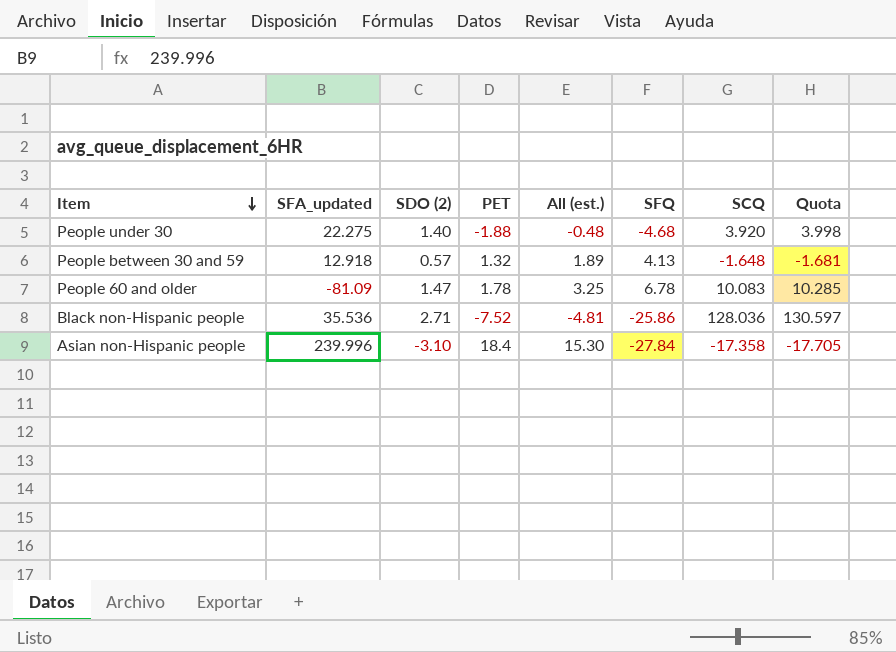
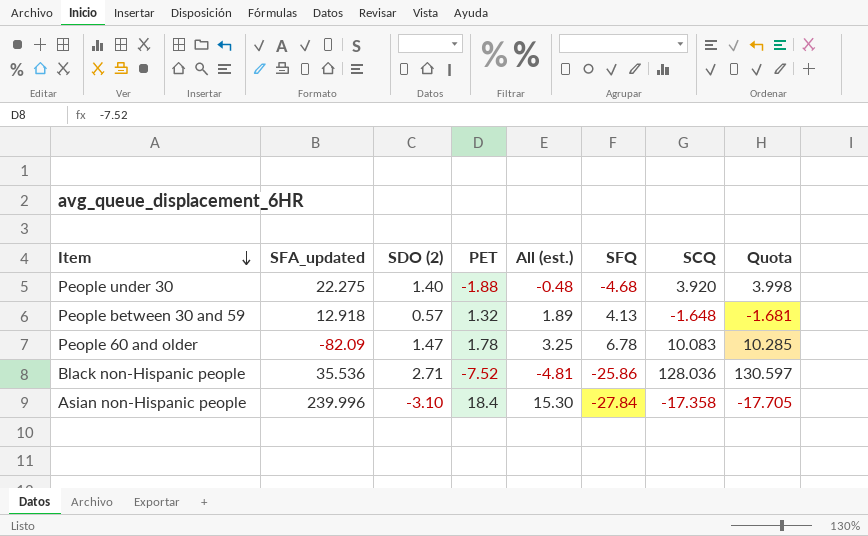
People 60 and older | SFA_updated: -81.09 -> -82.09

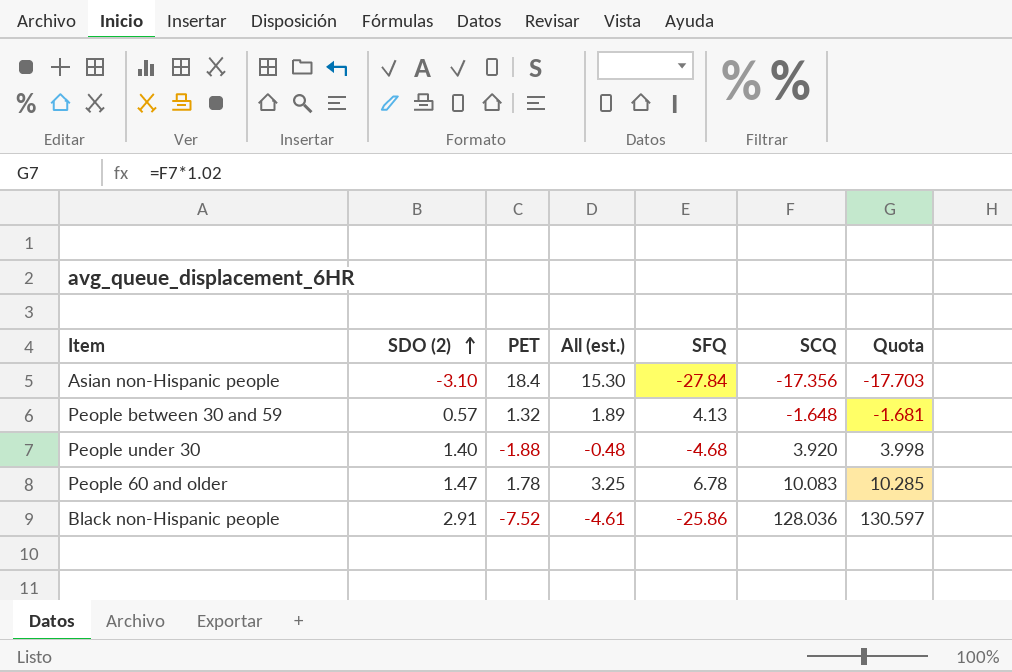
row order: Item descending -> SDO (2) ascending
column SFA_updated | position: 2 -> none
Asian non-Hispanic people | SCQ: -17.358 -> -17.356
Asian non-Hispanic people | Quota: -17.705 -> -17.703
Black non-Hispanic people | SDO (2): 2.71 -> 2.91
Black non-Hispanic people | All (est.): -4.81 -> -4.61

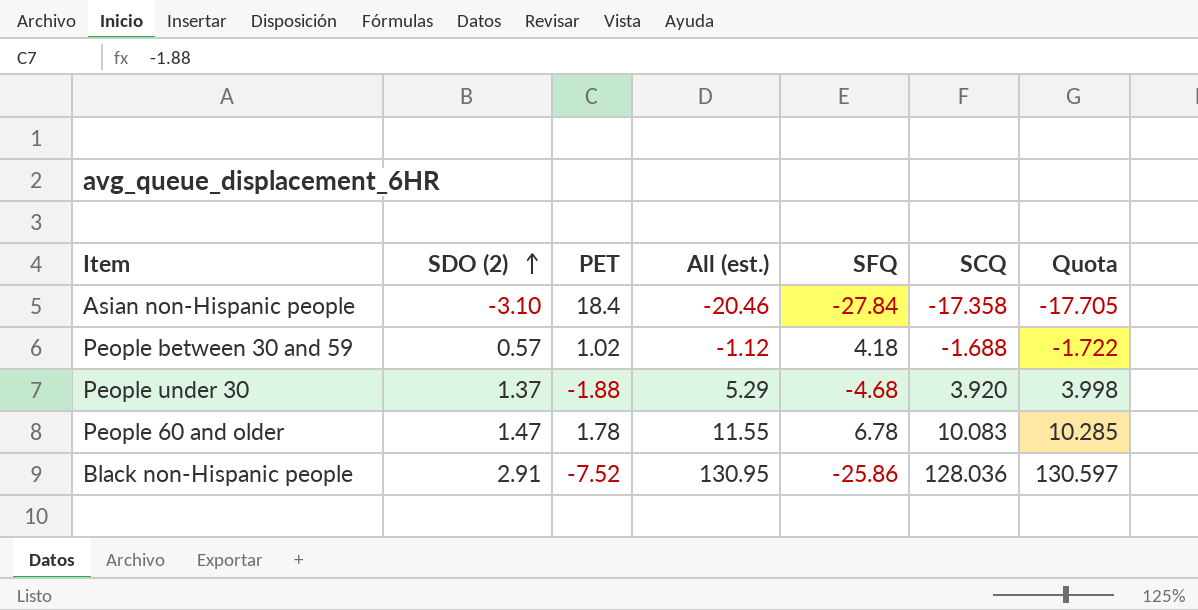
column All (est.) | formula: [SDO (2)] + [PET] -> [SDO (2)] + [SCQ]
Asian non-Hispanic people | SCQ: -17.356 -> -17.358
Asian non-Hispanic people | Quota: -17.703 -> -17.705
People between 30 and 59 | PET: 1.32 -> 1.02
People between 30 and 59 | SFQ: 4.13 -> 4.18
People between 30 and 59 | SCQ: -1.648 -> -1.688
People between 30 and 59 | Quota: -1.681 -> -1.722
People under 30 | SDO (2): 1.40 -> 1.37

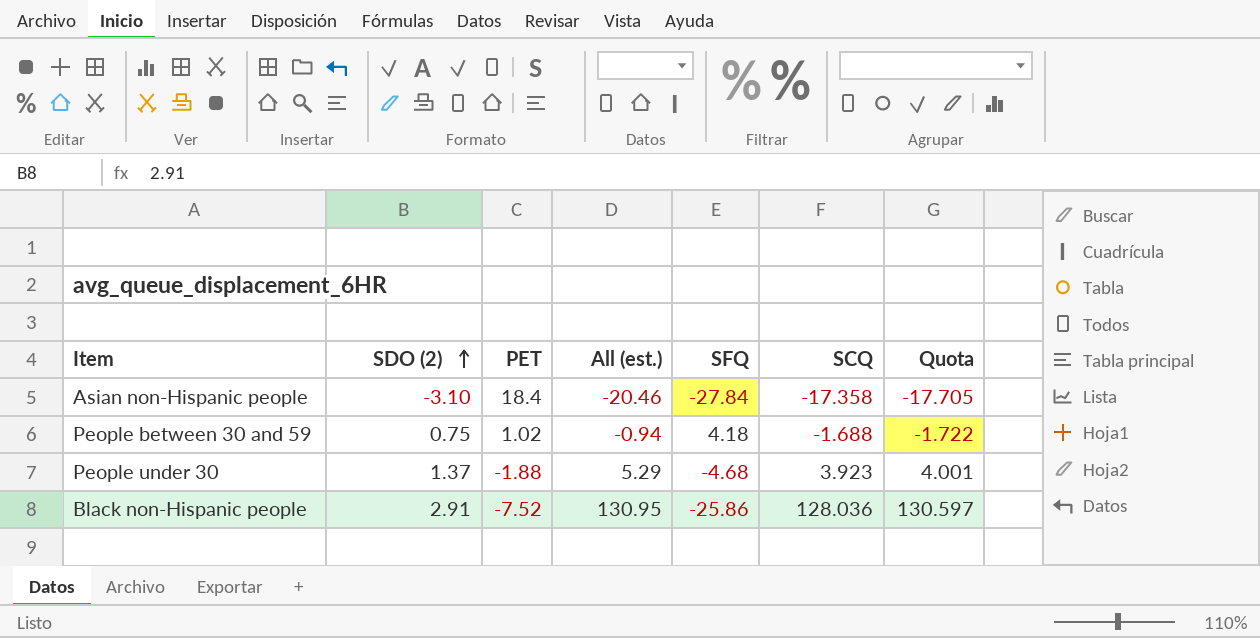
row People 60 and older: 1.47 | 1.78 | 11.55 | 6.78 | 10.083 | 10.285 -> none
People between 30 and 59 | SDO (2): 0.57 -> 0.75
People between 30 and 59 | All (est.): -1.12 -> -0.94
People under 30 | SCQ: 3.920 -> 3.923
People under 30 | Quota: 3.998 -> 4.001

